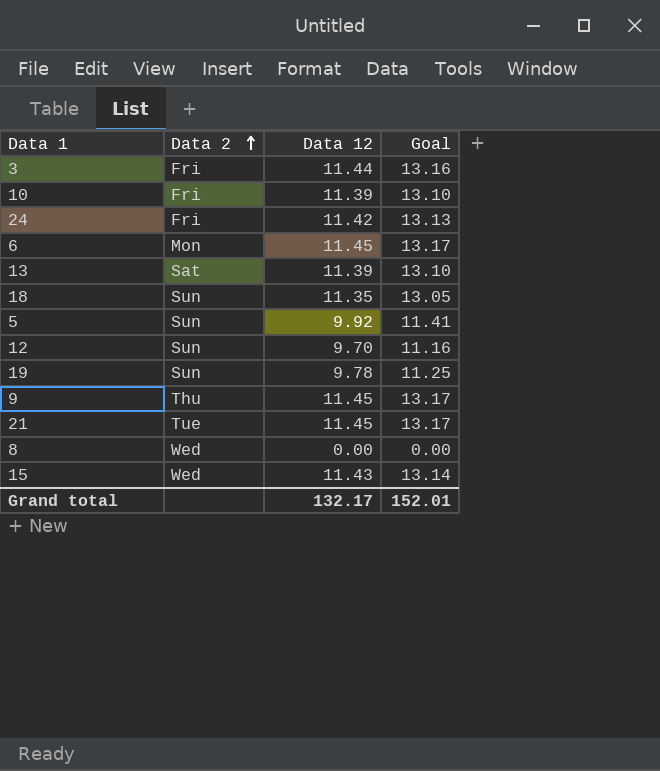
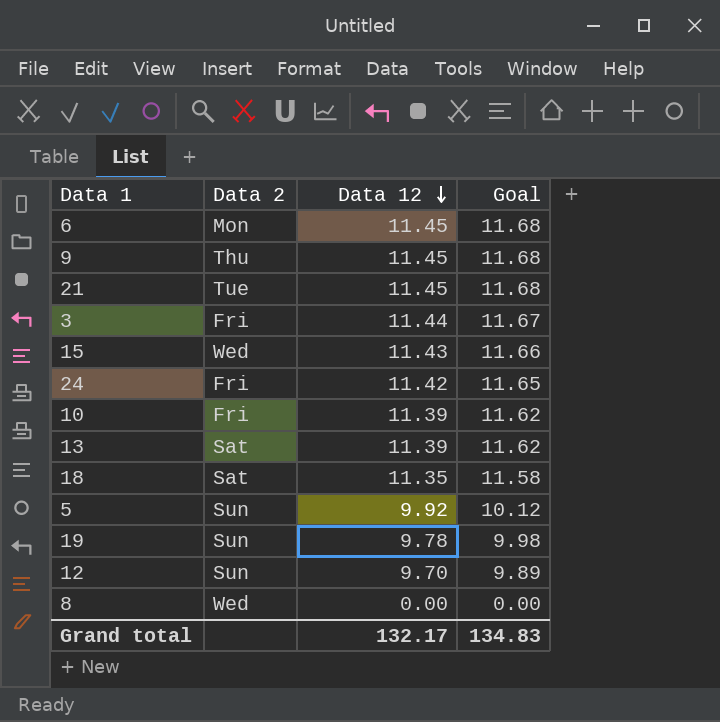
row order: Data 2 ascending -> Data 12 descending
column Goal | formula: [Data 12] * 1.15 -> [Data 12] * 1.02
18 | Data 2: Sun -> Sat
Grand total | Goal: 152.01 -> 134.83

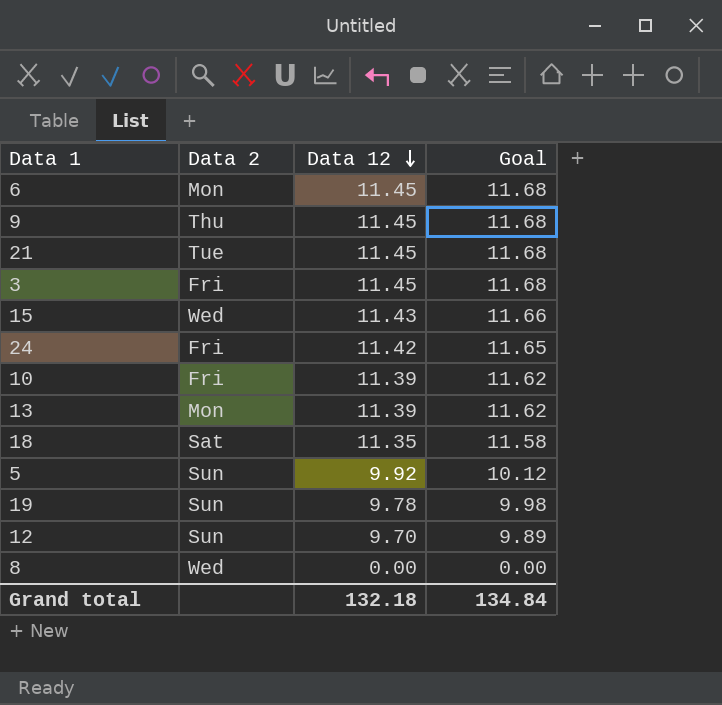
3 | Data 12: 11.44 -> 11.45
3 | Goal: 11.67 -> 11.68
13 | Data 2: Sat -> Mon
Grand total | Data 12: 132.17 -> 132.18
Grand total | Goal: 134.83 -> 134.84

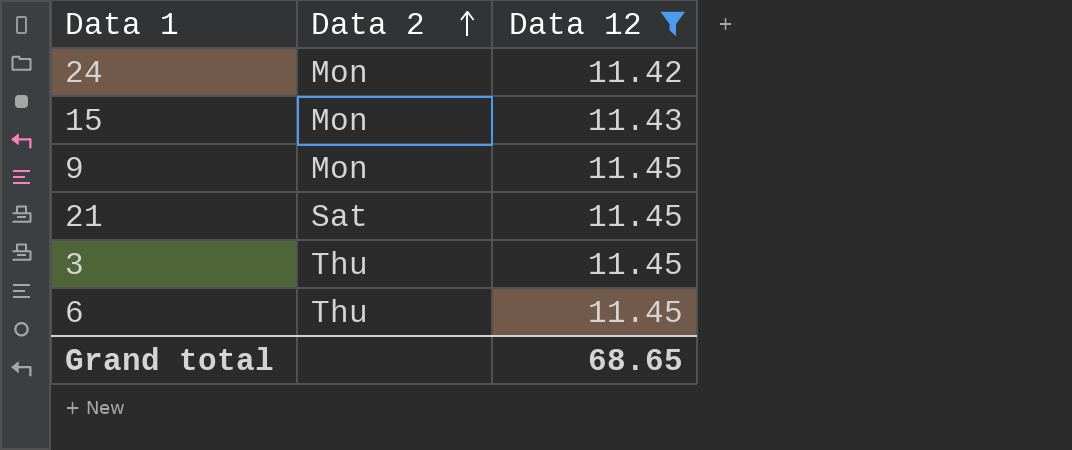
filter: none -> Data 12 >= 11.42
row order: Data 12 descending -> Data 2 ascending
column Goal | formula: [Data 12] * 1.02 -> none
24 | Data 2: Fri -> Mon
15 | Data 2: Wed -> Mon
9 | Data 2: Thu -> Mon
21 | Data 2: Tue -> Sat
3 | Data 2: Fri -> Thu
6 | Data 2: Mon -> Thu
Grand total | Data 12: 132.18 -> 68.65

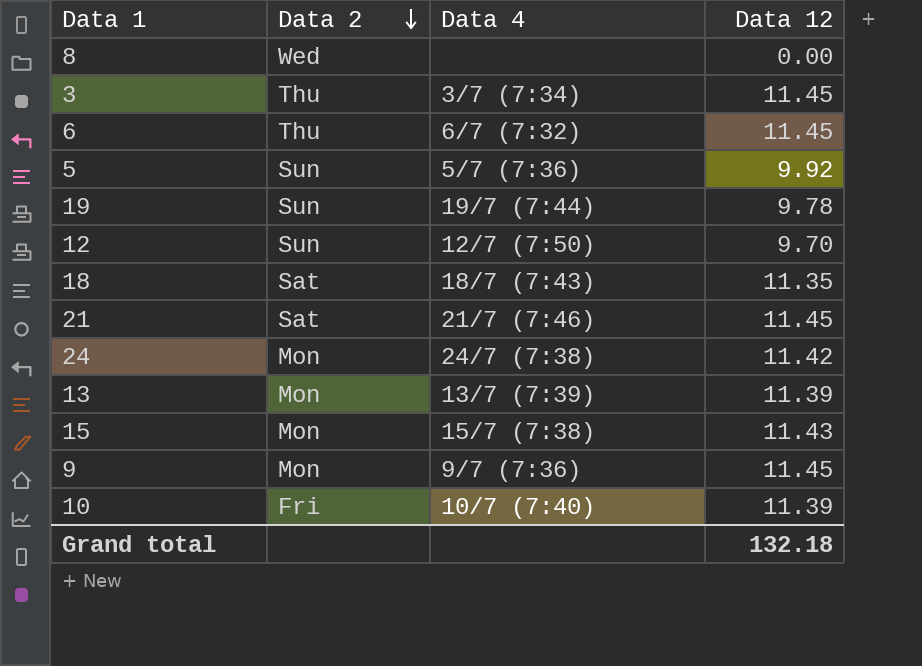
filter: Data 12 >= 11.42 -> none
row order: Data 2 ascending -> Data 2 descending
column Data 4 | position: none -> 3
Grand total | Data 12: 68.65 -> 132.18

